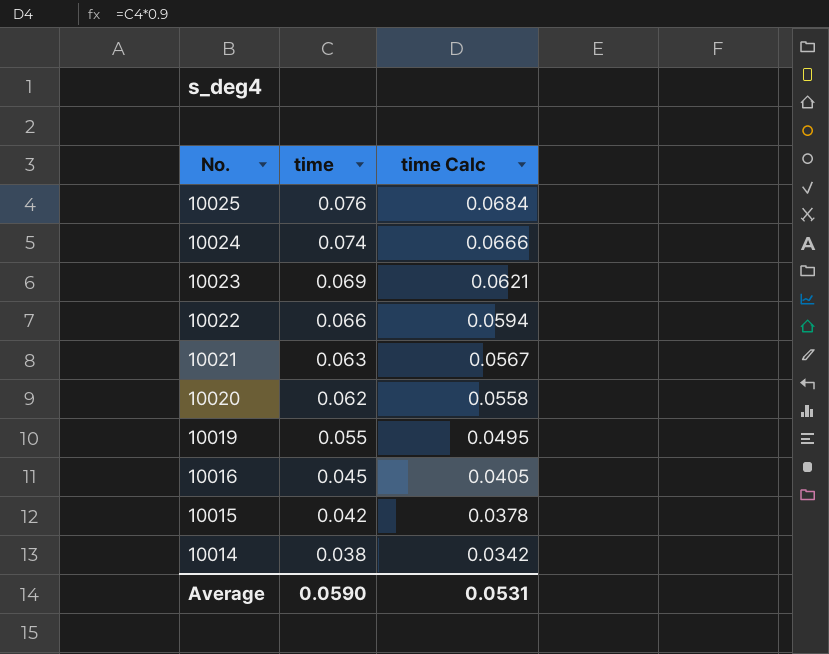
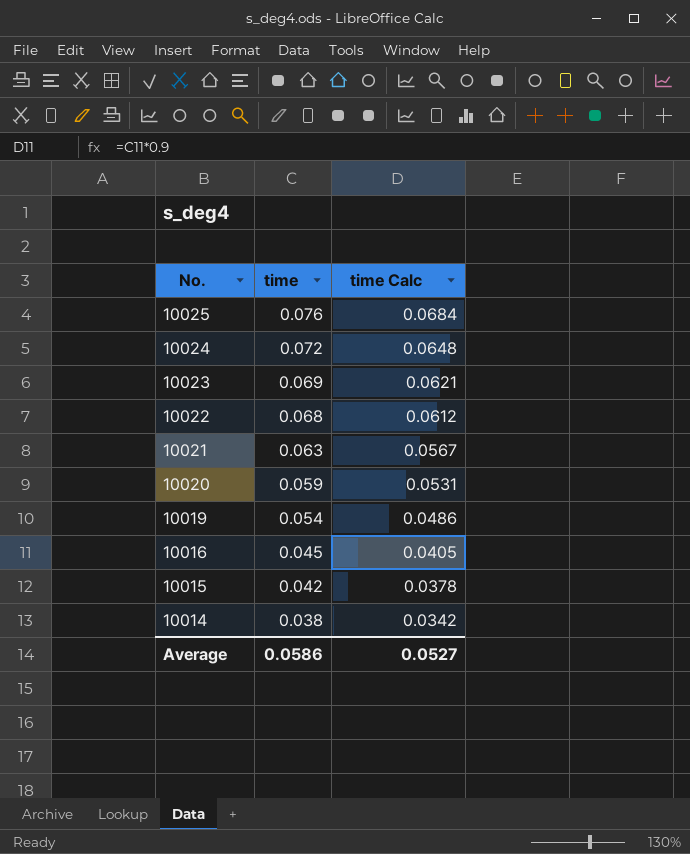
10024 | time: 0.074 -> 0.072
10024 | time Calc: 0.0666 -> 0.0648
10022 | time: 0.066 -> 0.068
10022 | time Calc: 0.0594 -> 0.0612
10020 | time: 0.062 -> 0.059
10020 | time Calc: 0.0558 -> 0.0531
10019 | time: 0.055 -> 0.054
10019 | time Calc: 0.0495 -> 0.0486
Average | time: 0.0590 -> 0.0586
Average | time Calc: 0.0531 -> 0.0527

